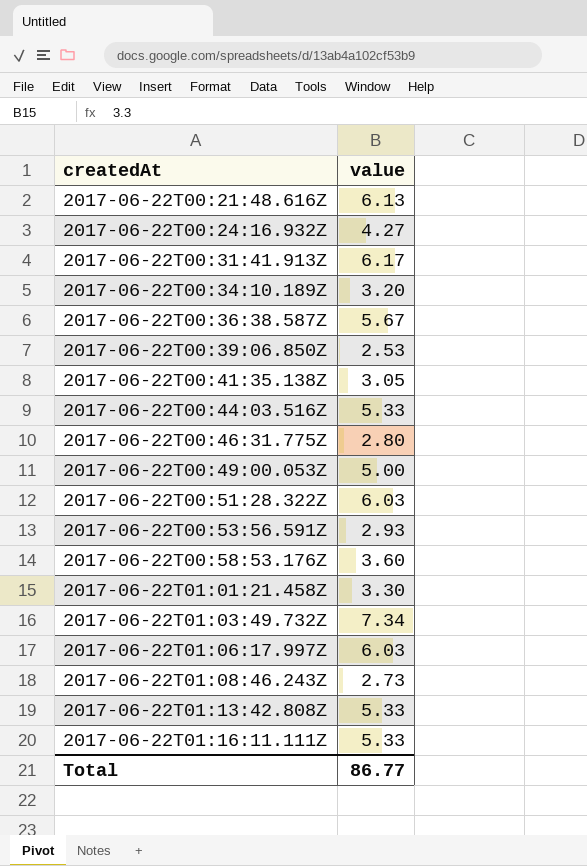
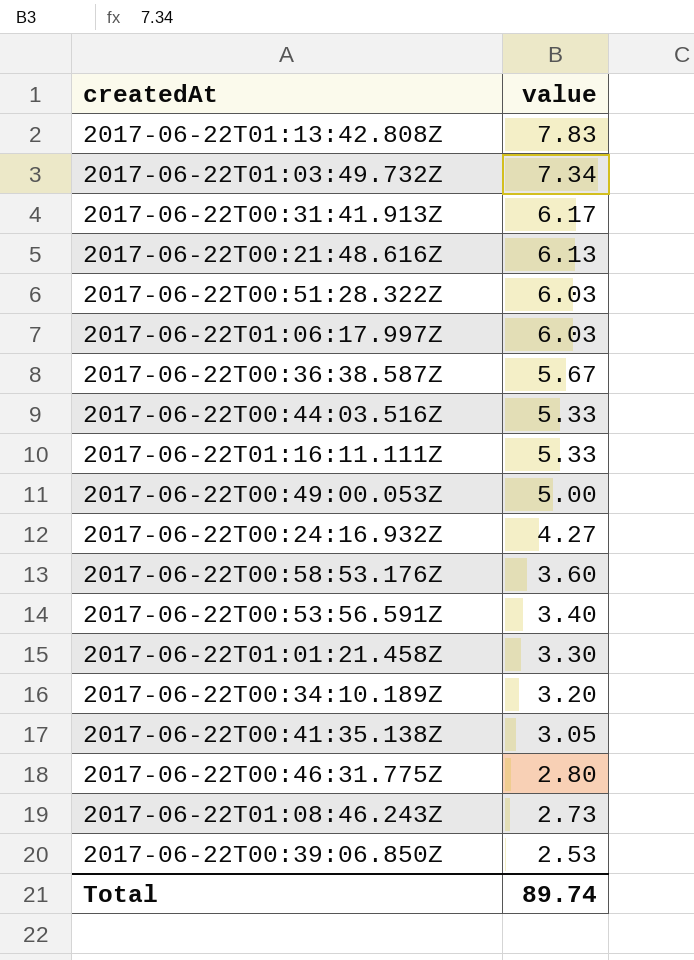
row order: createdAt ascending -> value descending
2017-06-22T01:13:42.808Z | value: 5.33 -> 7.83
2017-06-22T00:53:56.591Z | value: 2.93 -> 3.40
Total | value: 86.77 -> 89.74

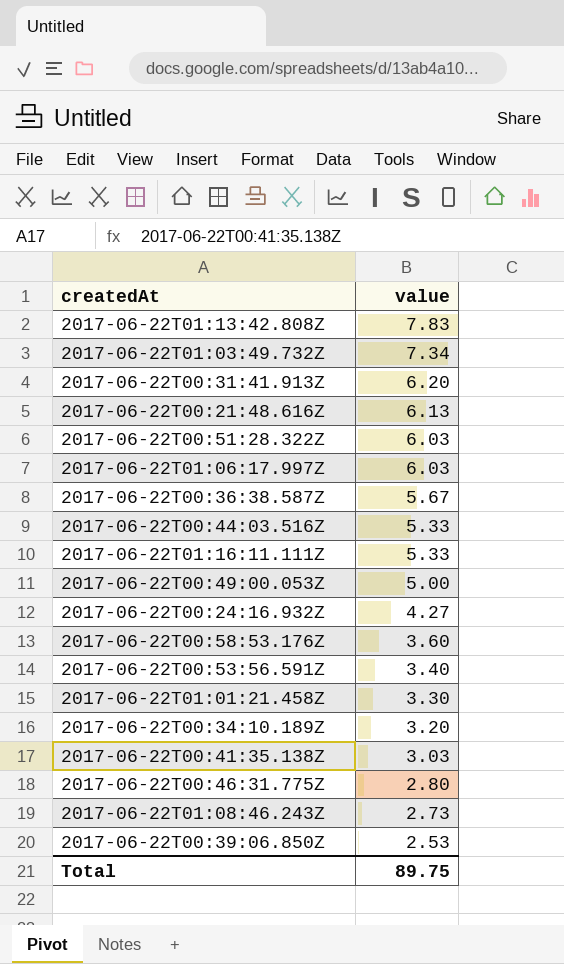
2017-06-22T00:31:41.913Z | value: 6.17 -> 6.20
2017-06-22T00:41:35.138Z | value: 3.05 -> 3.03
Total | value: 89.74 -> 89.75

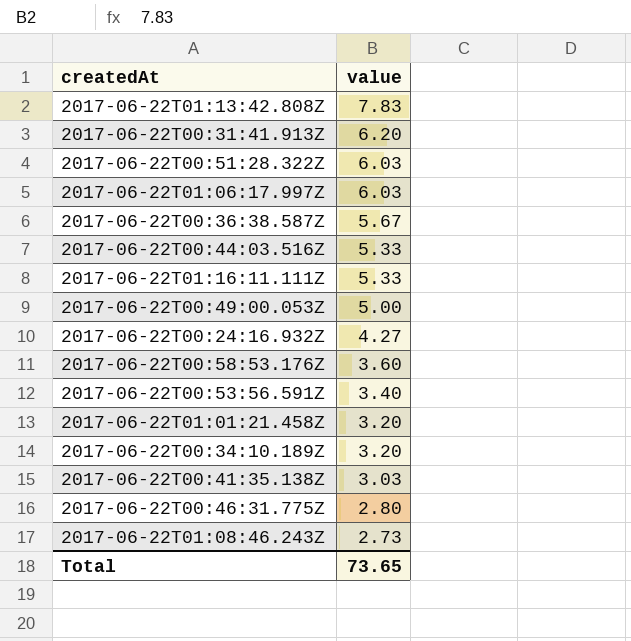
row 2017-06-22T01:03:49.732Z: 7.34 -> none
row 2017-06-22T00:21:48.616Z: 6.13 -> none
row 2017-06-22T00:39:06.850Z: 2.53 -> none
2017-06-22T01:01:21.458Z | value: 3.30 -> 3.20
Total | value: 89.75 -> 73.65

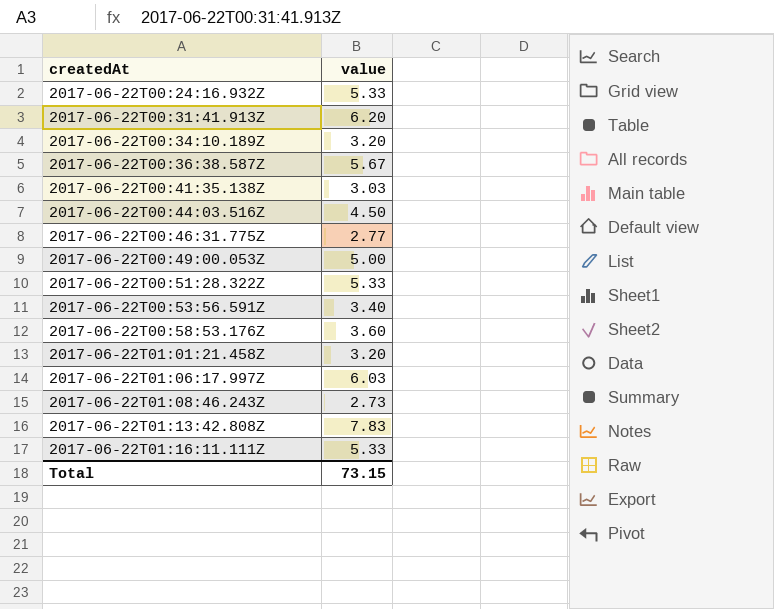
row order: value descending -> createdAt ascending
2017-06-22T00:24:16.932Z | value: 4.27 -> 5.33
2017-06-22T00:44:03.516Z | value: 5.33 -> 4.50
2017-06-22T00:46:31.775Z | value: 2.80 -> 2.77
2017-06-22T00:51:28.322Z | value: 6.03 -> 5.33
Total | value: 73.65 -> 73.15

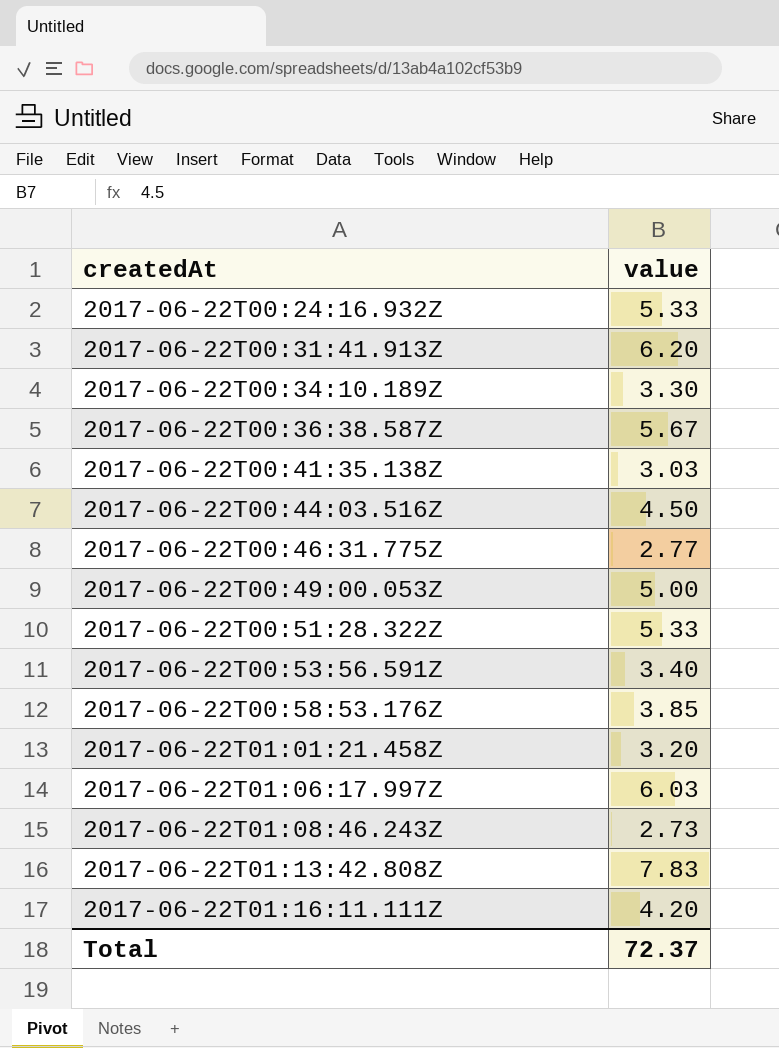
2017-06-22T00:34:10.189Z | value: 3.20 -> 3.30
2017-06-22T00:58:53.176Z | value: 3.60 -> 3.85
2017-06-22T01:16:11.111Z | value: 5.33 -> 4.20
Total | value: 73.15 -> 72.37

